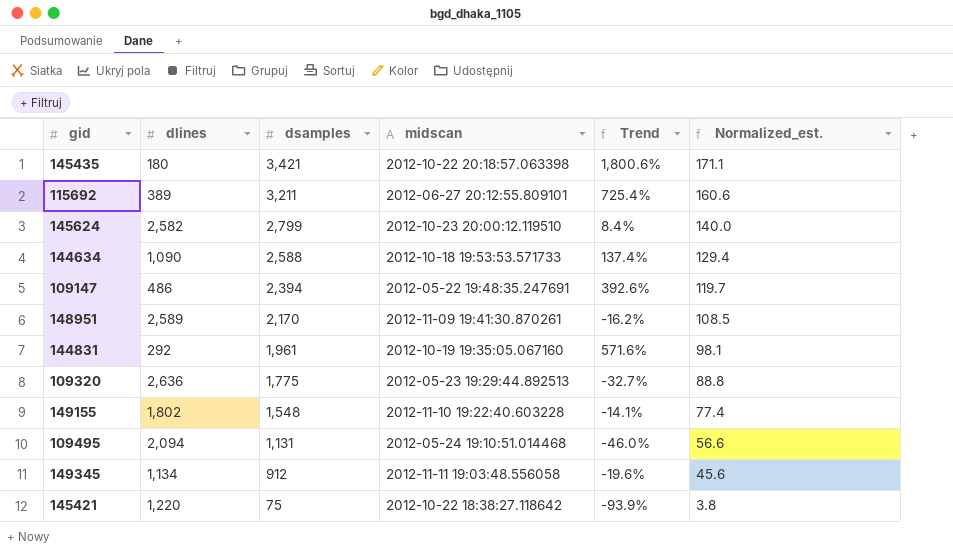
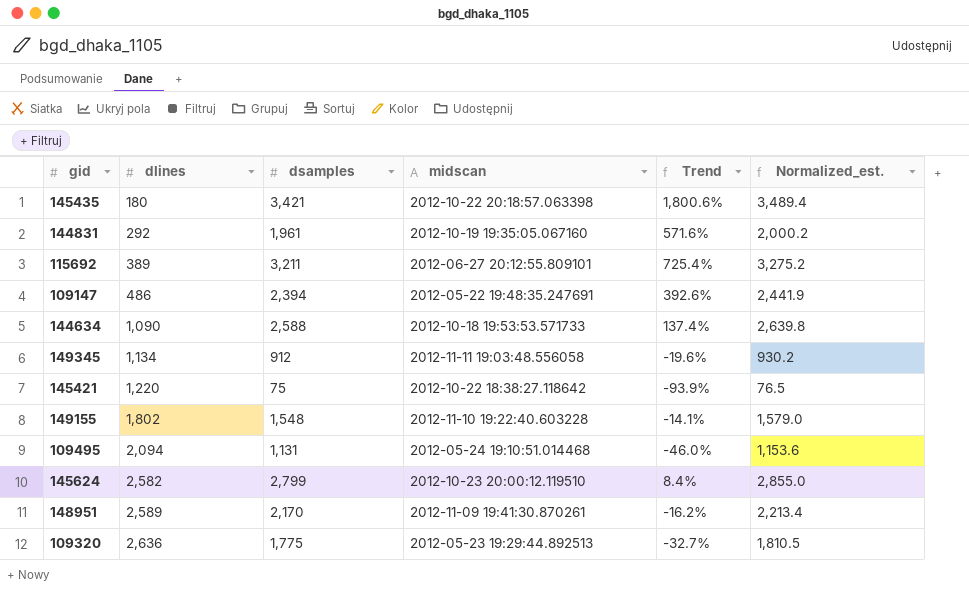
row order: dsamples descending -> dlines ascending
column Normalized_est. | formula: [dsamples] * 0.05 -> [dsamples] * 1.02

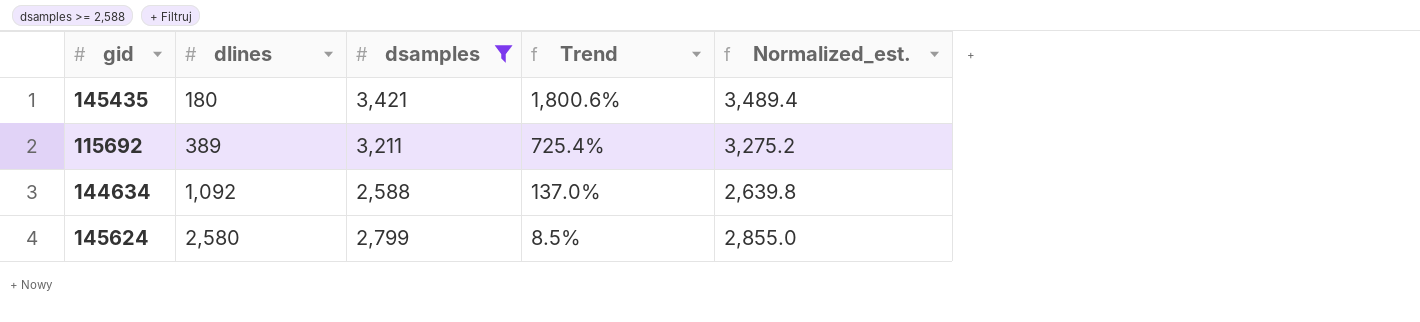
filter: none -> dsamples >= 2,588
column midscan | position: 4 -> none
144634 | dlines: 1,090 -> 1,092
144634 | Trend: 137.4% -> 137.0%
145624 | dlines: 2,582 -> 2,580
145624 | Trend: 8.4% -> 8.5%

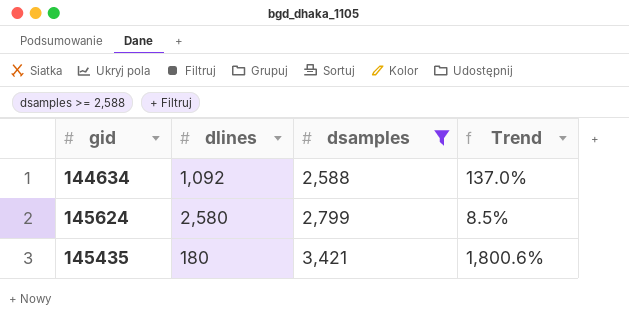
row order: dlines ascending -> dsamples ascending
column Normalized_est. | formula: [dsamples] * 1.02 -> none
row 115692: 389 | 3,211 | 725.4% | 3,275.2 -> none

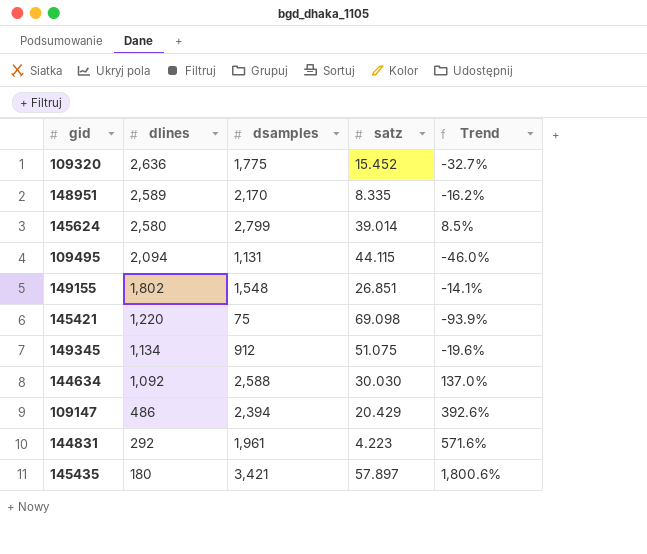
filter: dsamples >= 2,588 -> none
row order: dsamples ascending -> dlines descending
column satz | position: none -> 4

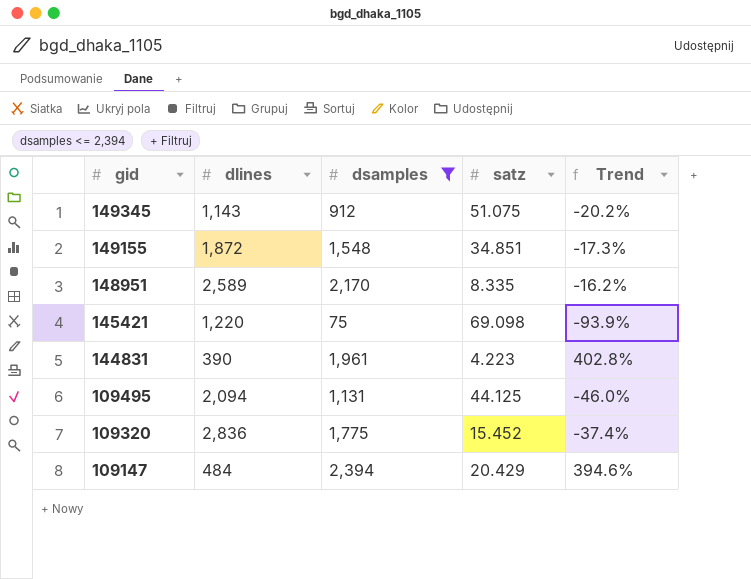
filter: none -> dsamples <= 2,394
row order: dlines descending -> gid descending
149345 | dlines: 1,134 -> 1,143
149345 | Trend: -19.6% -> -20.2%
149155 | dlines: 1,802 -> 1,872
149155 | satz: 26.851 -> 34.851
149155 | Trend: -14.1% -> -17.3%
144831 | dlines: 292 -> 390
144831 | Trend: 571.6% -> 402.8%
109495 | satz: 44.115 -> 44.125
109320 | dlines: 2,636 -> 2,836
109320 | Trend: -32.7% -> -37.4%
109147 | dlines: 486 -> 484
109147 | Trend: 392.6% -> 394.6%

